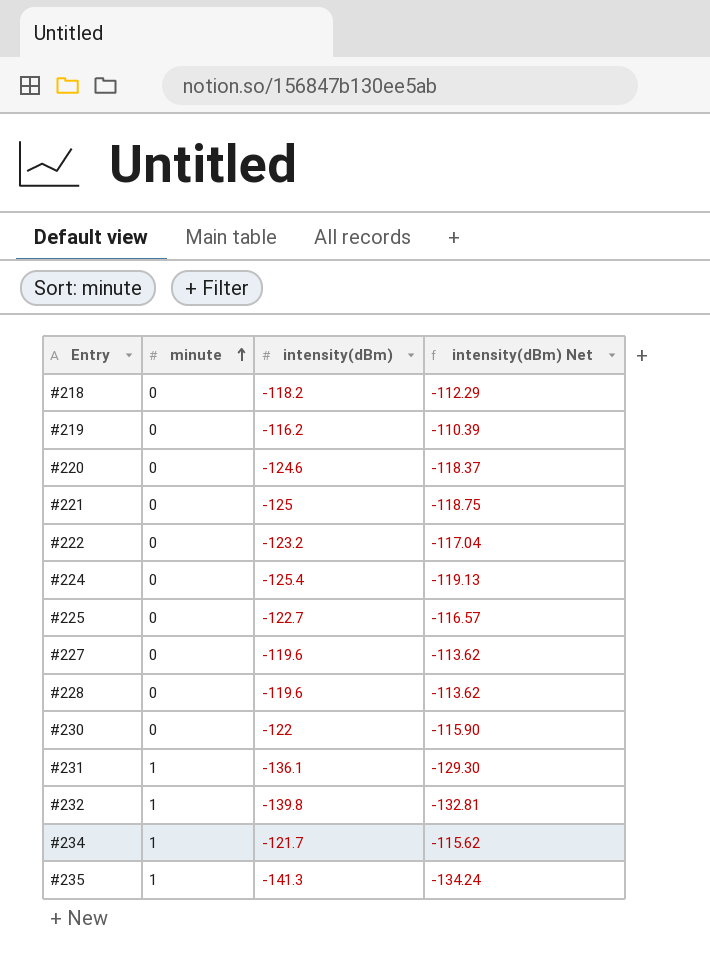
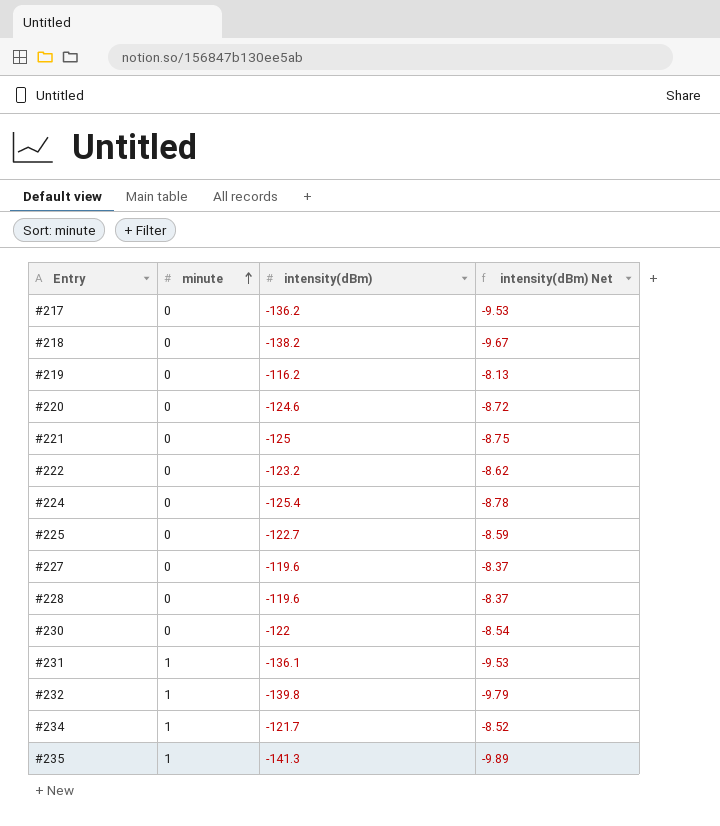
column intensity(dBm) Net | formula: [intensity(dBm)] * 0.95 -> [intensity(dBm)] * 0.07
row #217: none -> 0 | -136.2 | -9.53
#218 | intensity(dBm): -118.2 -> -138.2

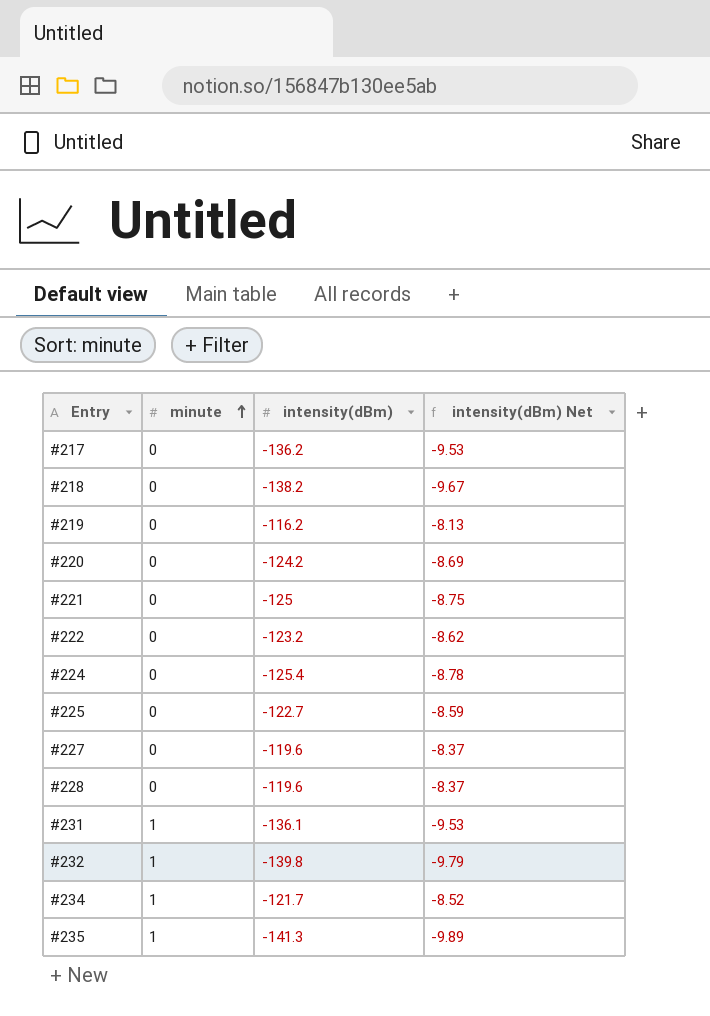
row #230: 0 | -122 | -8.54 -> none
#220 | intensity(dBm): -124.6 -> -124.2
#220 | intensity(dBm) Net: -8.72 -> -8.69

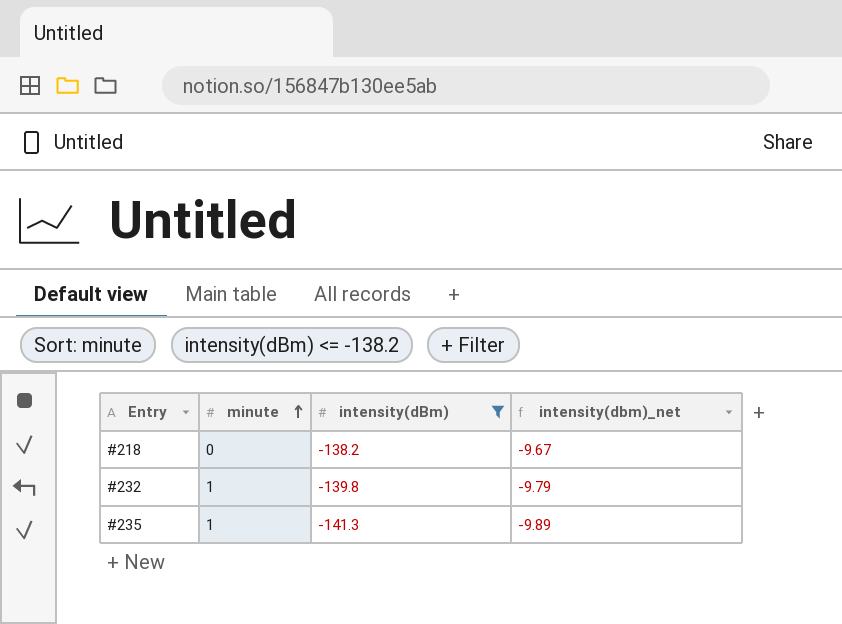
filter: none -> intensity(dBm) <= -138.2
column name: intensity(dBm) Net -> intensity(dbm)_net

